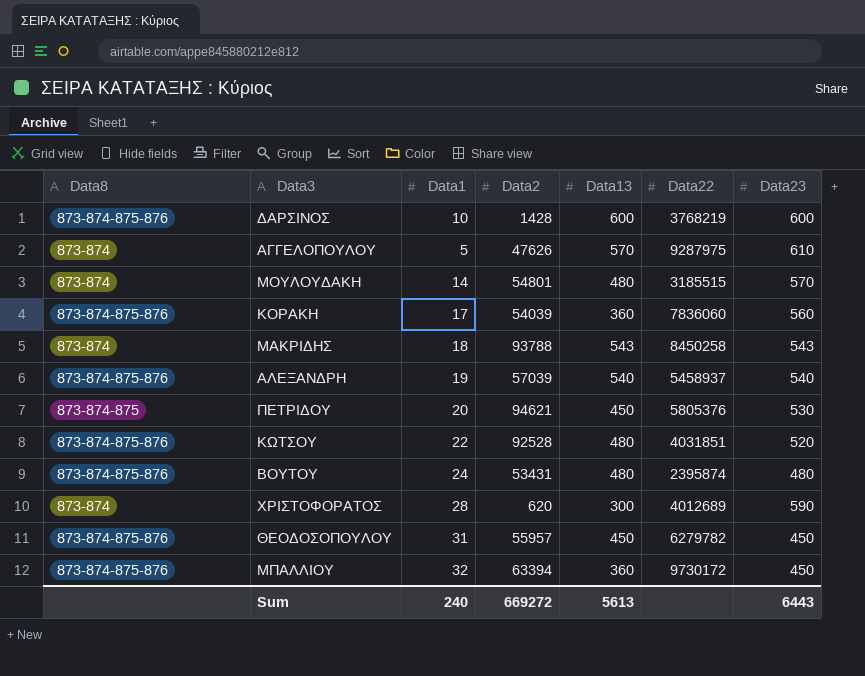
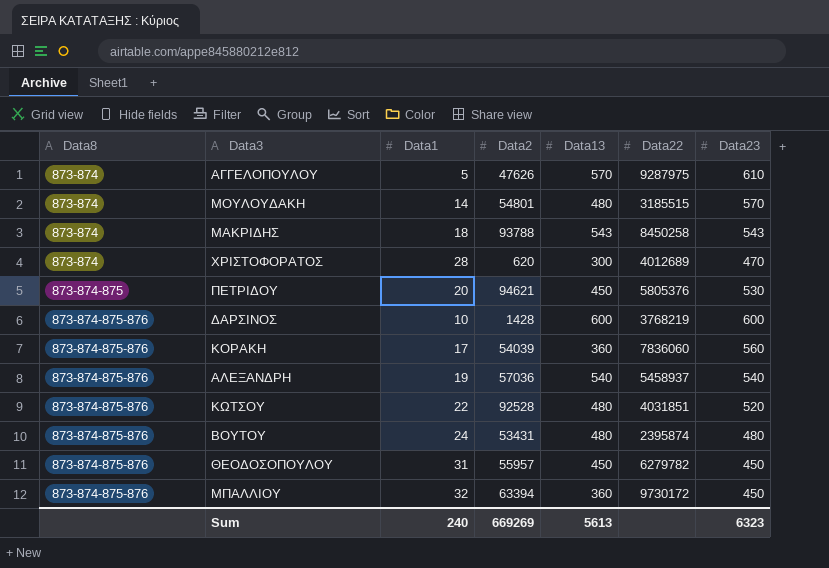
row order: none -> Data8 ascending
ΧΡΙΣΤΟΦΟΡΑΤΟΣ | Data23: 590 -> 470
ΑΛΕΞΑΝΔΡΗ | Data2: 57039 -> 57036
Sum | Data2: 669272 -> 669269
Sum | Data23: 6443 -> 6323

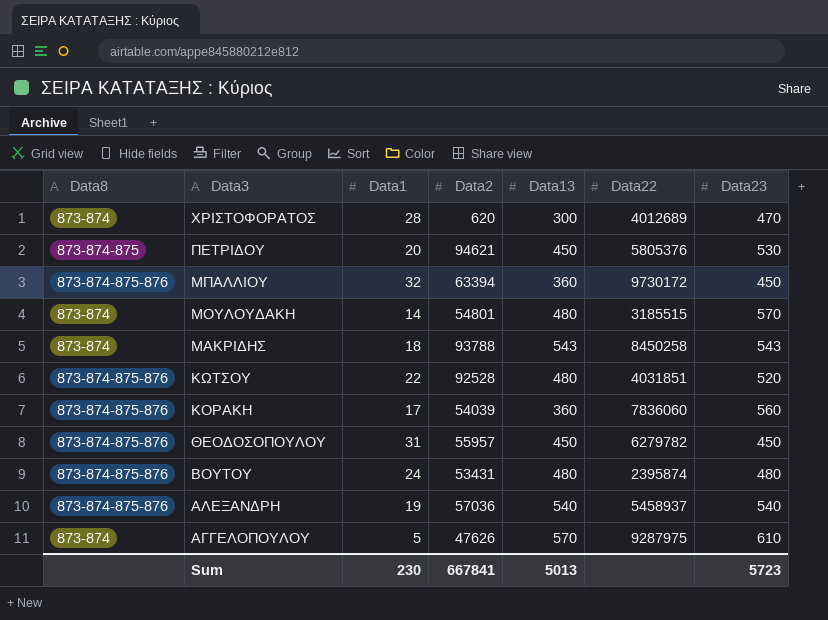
row order: Data8 ascending -> Data3 descending
row ΔΑΡΣΙΝΟΣ: 873-874-875-876 | 10 | 1428 | 600 | 3768219 | 600 -> none
Sum | Data1: 240 -> 230
Sum | Data2: 669269 -> 667841
Sum | Data13: 5613 -> 5013
Sum | Data23: 6323 -> 5723

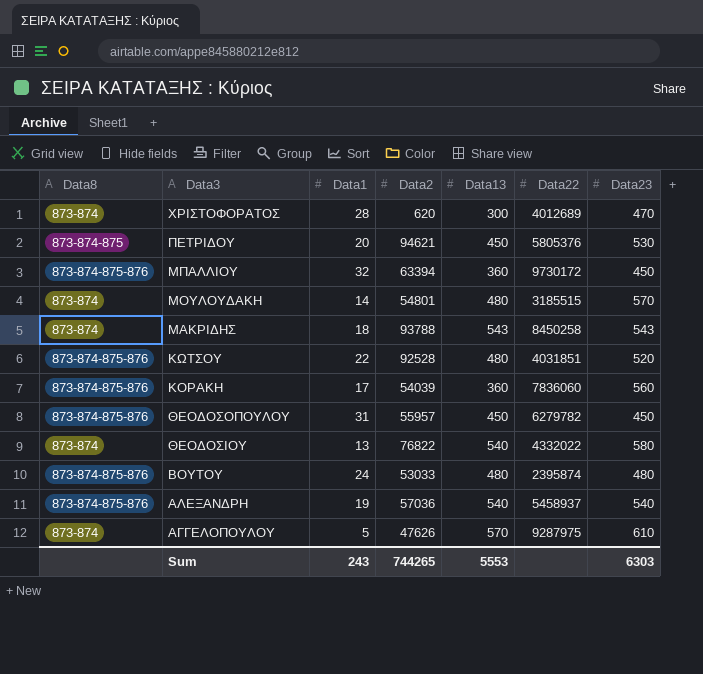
row ΘΕΟΔΟΣΙΟΥ: none -> 873-874 | 13 | 76822 | 540 | 4332022 | 580
ΒΟΥΤΟΥ | Data2: 53431 -> 53033
Sum | Data1: 230 -> 243
Sum | Data2: 667841 -> 744265
Sum | Data13: 5013 -> 5553
Sum | Data23: 5723 -> 6303

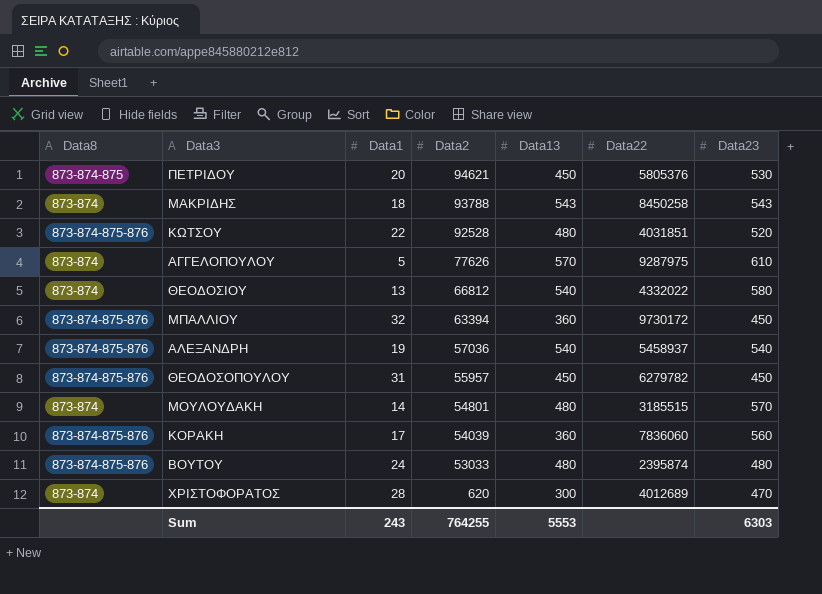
row order: Data3 descending -> Data2 descending
ΑΓΓΕΛΟΠΟΥΛΟΥ | Data2: 47626 -> 77626
ΘΕΟΔΟΣΙΟΥ | Data2: 76822 -> 66812
Sum | Data2: 744265 -> 764255

